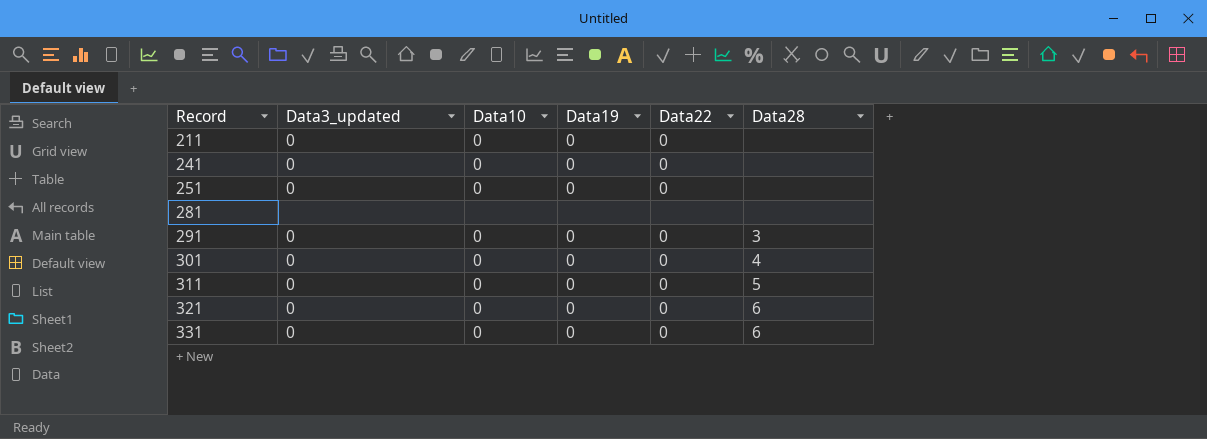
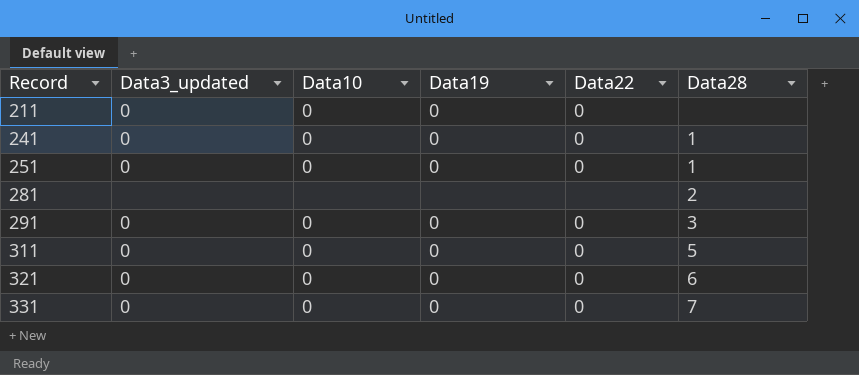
row 301: 0 | 0 | 0 | 0 | 4 -> none
241 | Data28: none -> 1
251 | Data28: none -> 1
281 | Data28: none -> 2
331 | Data28: 6 -> 7

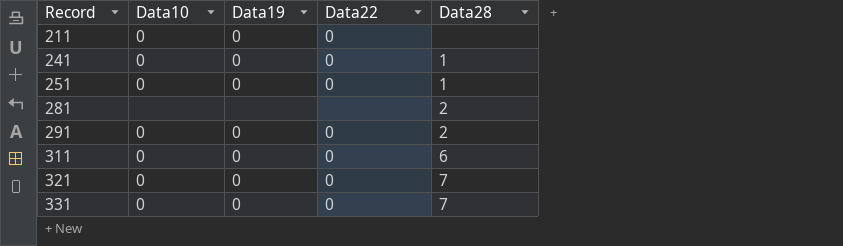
column Data3_updated | position: 2 -> none
291 | Data28: 3 -> 2
311 | Data28: 5 -> 6
321 | Data28: 6 -> 7

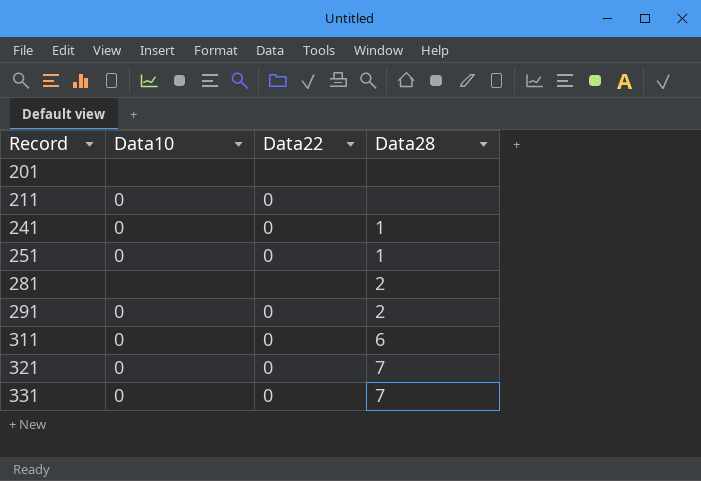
column Data19 | position: 3 -> none
row 201: none -> none | none | none

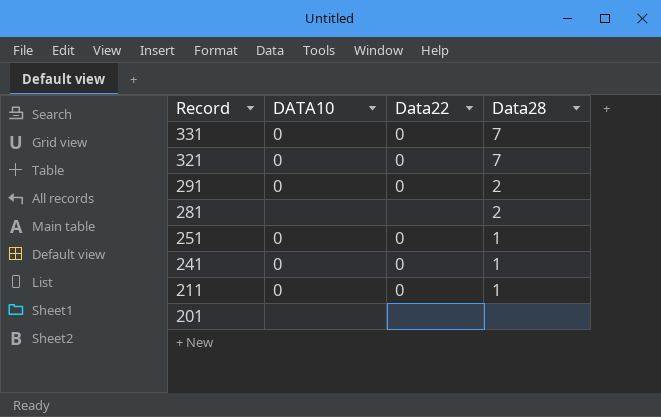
row order: Record ascending -> Record descending
column name: Data10 -> DATA10
row 311: 0 | 0 | 6 -> none
211 | Data28: none -> 1

